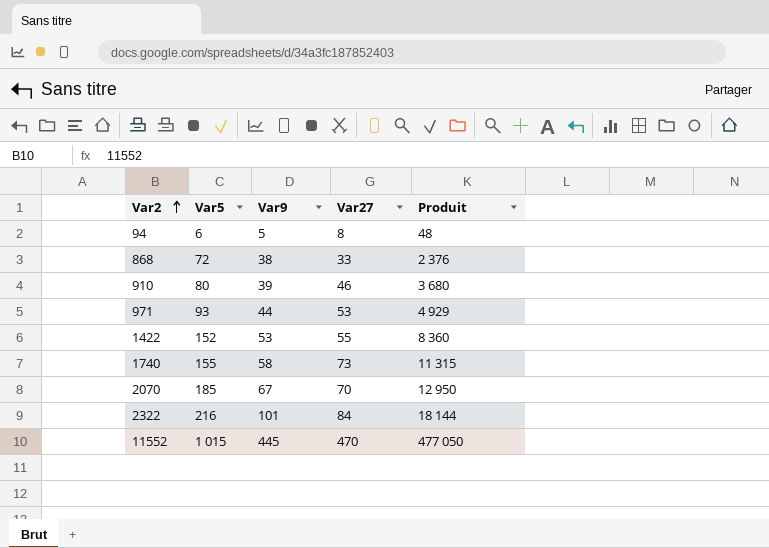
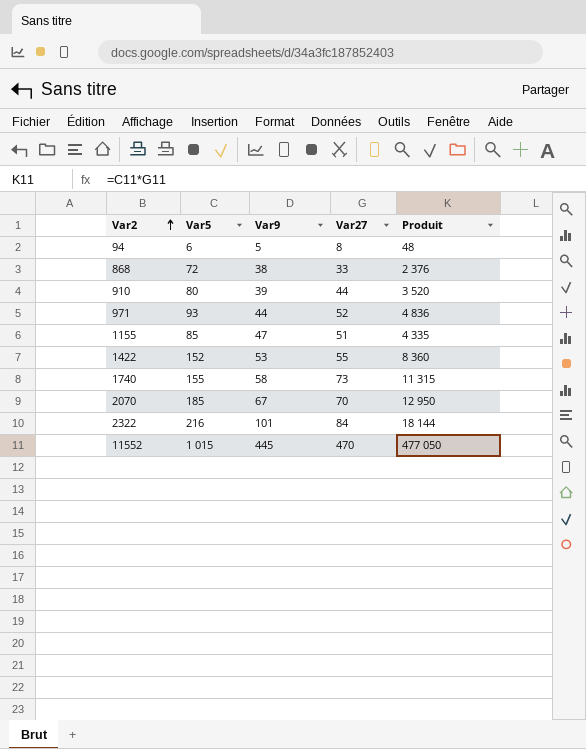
910 | Var27: 46 -> 44
910 | Produit: 3 680 -> 3 520
971 | Var27: 53 -> 52
971 | Produit: 4 929 -> 4 836
row 1155: none -> 85 | 47 | 51 | 4 335

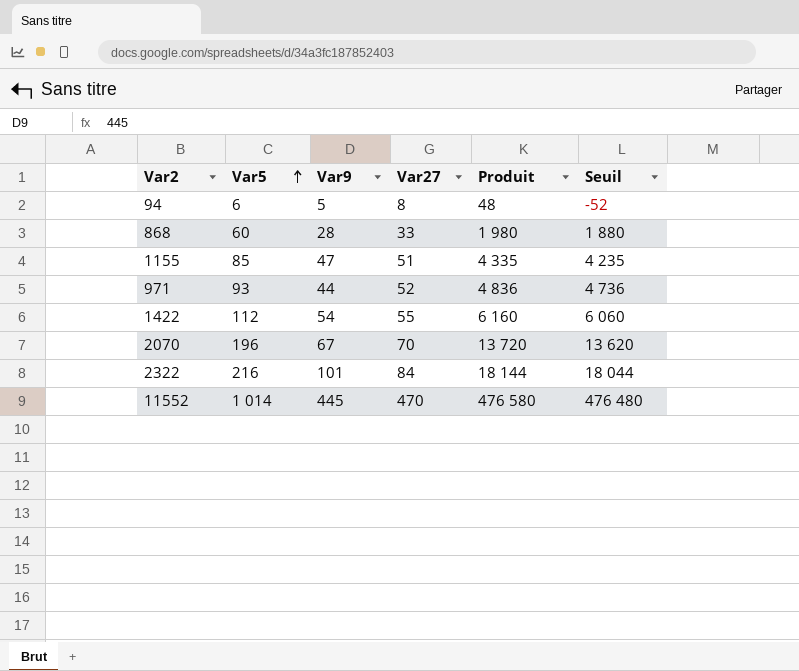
row order: Var2 ascending -> Var5 ascending
column Seuil | formula: none -> [Produit] - 100
row 910: 80 | 39 | 44 | 3 520 -> none
row 1740: 155 | 58 | 73 | 11 315 -> none
868 | Var5: 72 -> 60
868 | Var9: 38 -> 28
868 | Produit: 2 376 -> 1 980
1422 | Var5: 152 -> 112
1422 | Var9: 53 -> 54
1422 | Produit: 8 360 -> 6 160
2070 | Var5: 185 -> 196
2070 | Produit: 12 950 -> 13 720
11552 | Var5: 1 015 -> 1 014
11552 | Produit: 477 050 -> 476 580

